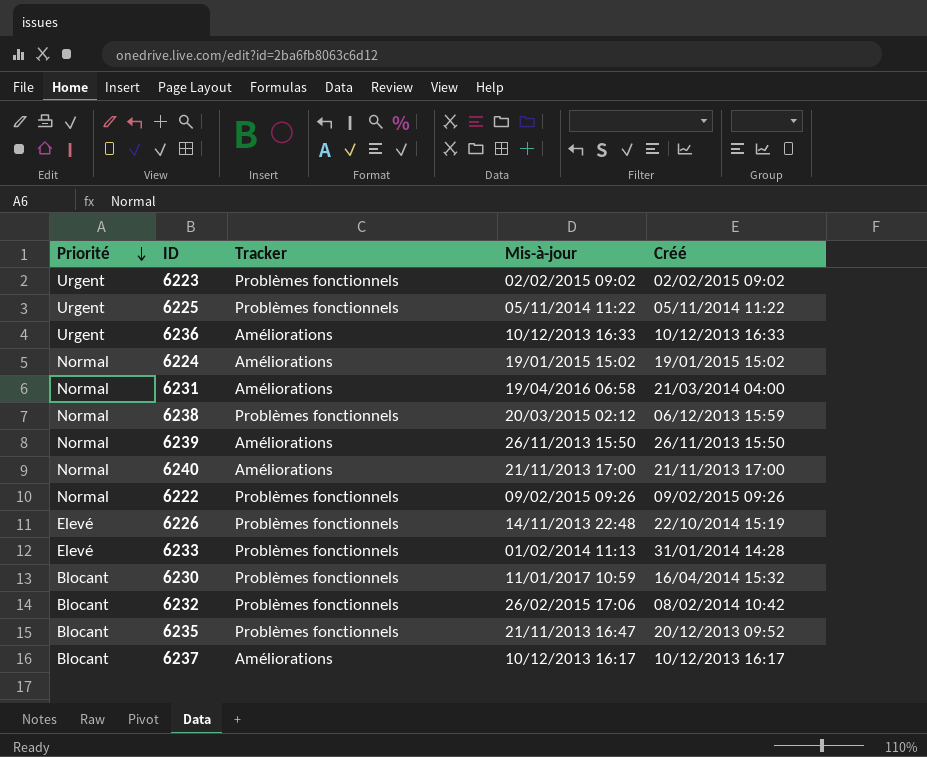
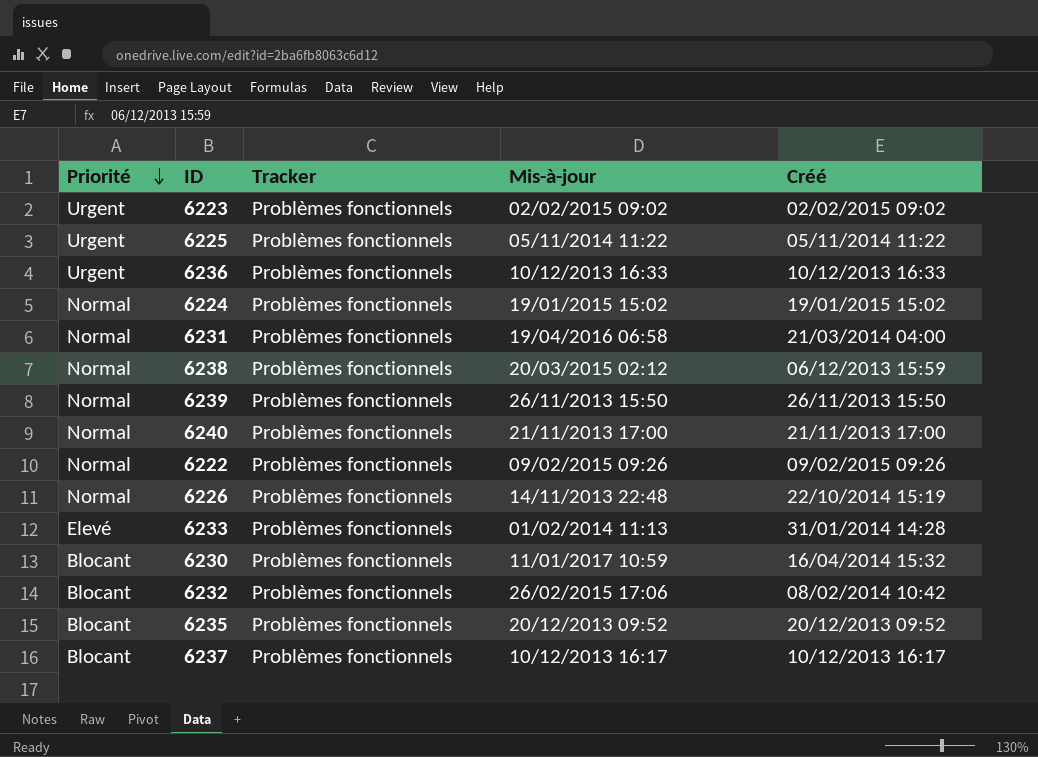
6236 | Tracker: Améliorations -> Problèmes fonctionnels
6224 | Tracker: Améliorations -> Problèmes fonctionnels
6231 | Tracker: Améliorations -> Problèmes fonctionnels
6239 | Tracker: Améliorations -> Problèmes fonctionnels
6240 | Tracker: Améliorations -> Problèmes fonctionnels
6226 | Priorité: Elevé -> Normal
6235 | Mis-à-jour: 21/11/2013 16:47 -> 20/12/2013 09:52
6237 | Tracker: Améliorations -> Problèmes fonctionnels

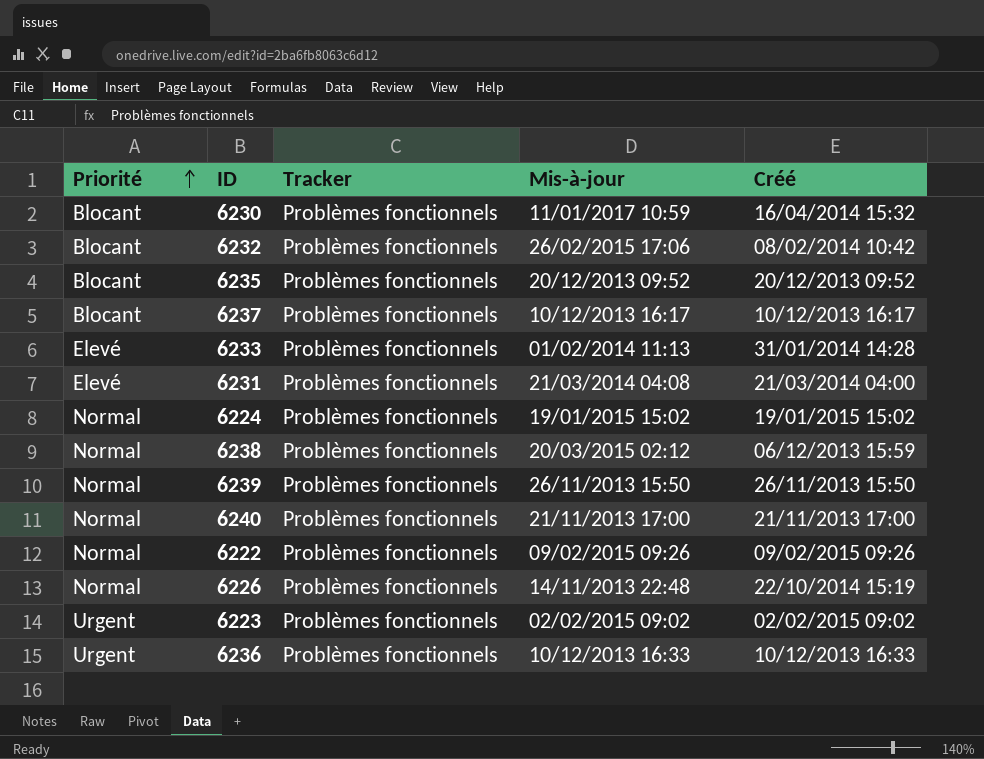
row order: Priorité descending -> Priorité ascending
row 6225: Urgent | Problèmes fonctionnels | 05/11/2014 11:22 | 05/11/2014 11:22 -> none
6231 | Priorité: Normal -> Elevé
6231 | Mis-à-jour: 19/04/2016 06:58 -> 21/03/2014 04:08

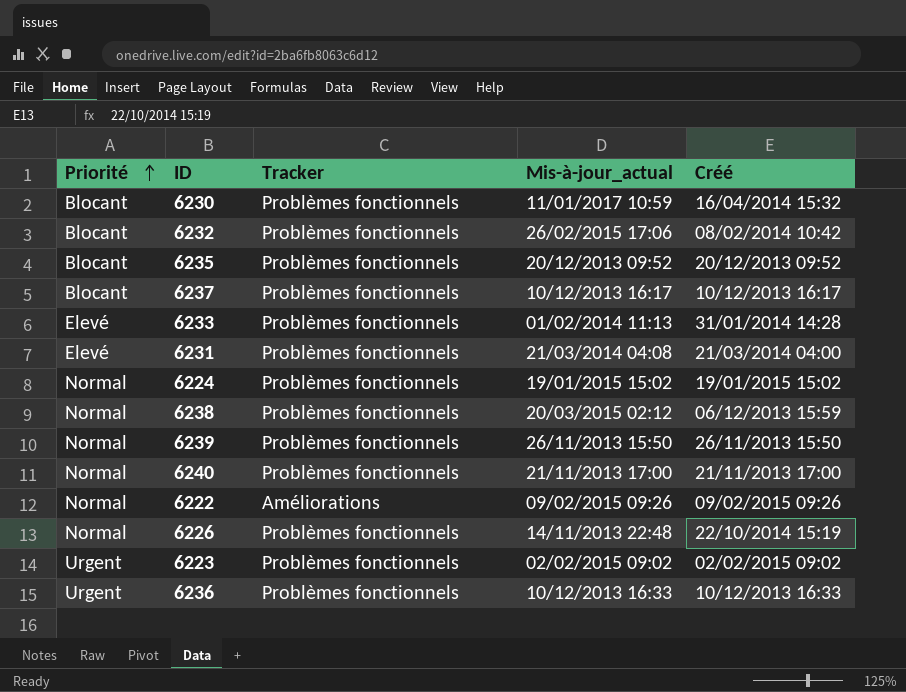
column name: Mis-à-jour -> Mis-à-jour_actual
6222 | Tracker: Problèmes fonctionnels -> Améliorations

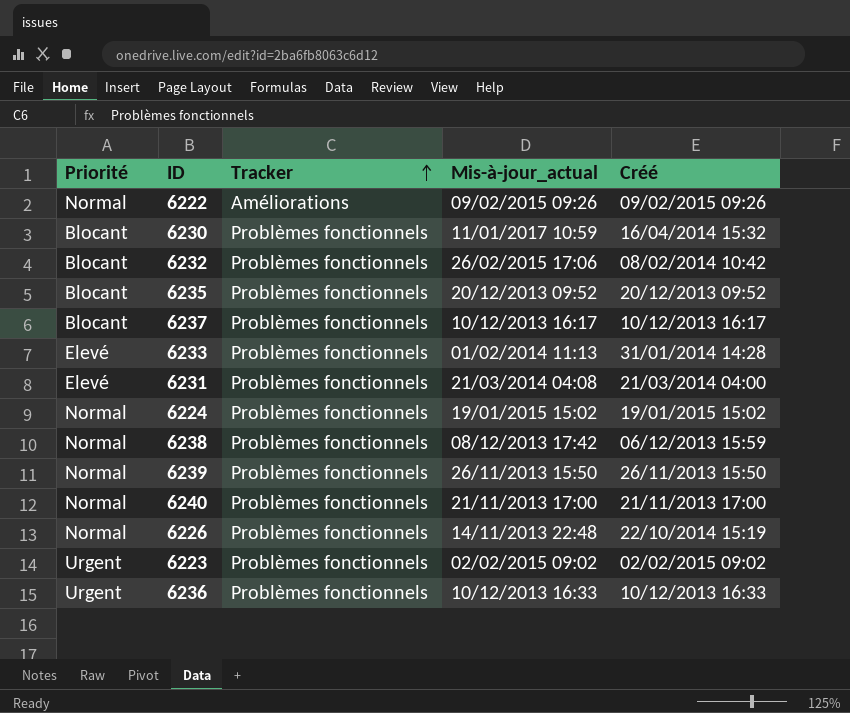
row order: Priorité ascending -> Tracker ascending
6238 | Mis-à-jour_actual: 20/03/2015 02:12 -> 08/12/2013 17:42

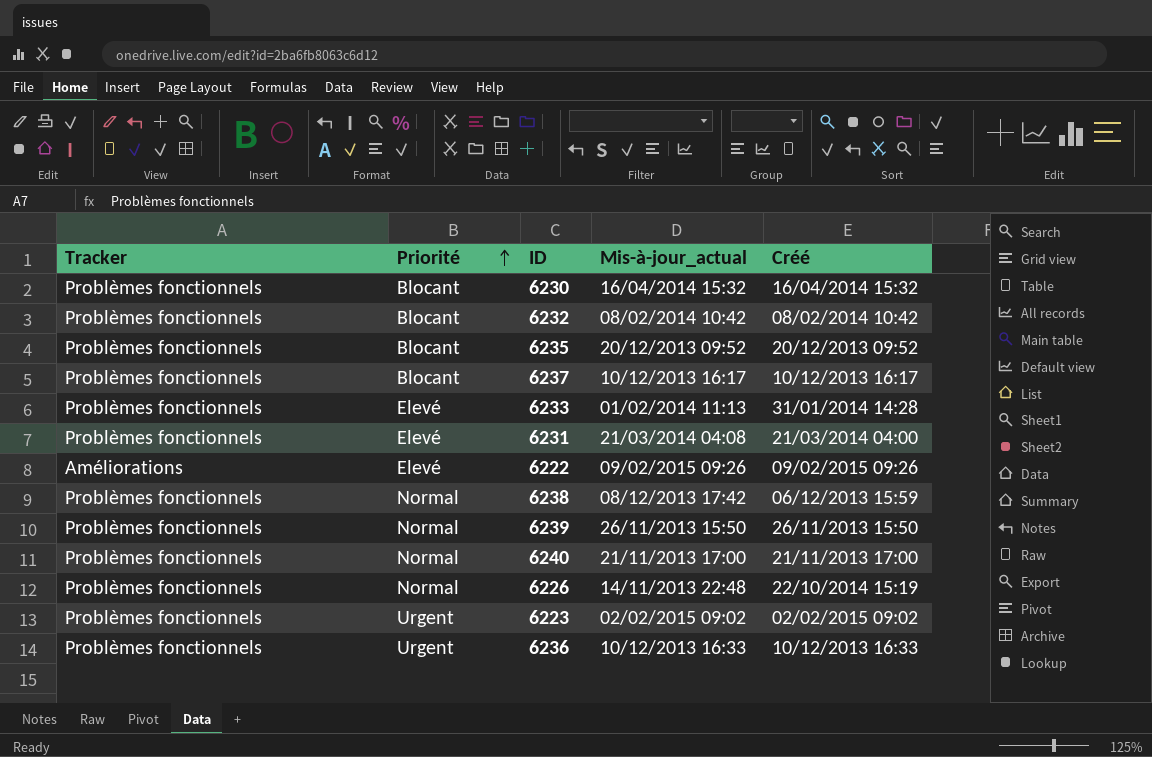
row order: Tracker ascending -> Priorité ascending
column Tracker | position: 3 -> 1
row 6224: Normal | Problèmes fonctionnels | 19/01/2015 15:02 | 19/01/2015 15:02 -> none
6230 | Mis-à-jour_actual: 11/01/2017 10:59 -> 16/04/2014 15:32
6232 | Mis-à-jour_actual: 26/02/2015 17:06 -> 08/02/2014 10:42
6222 | Priorité: Normal -> Elevé

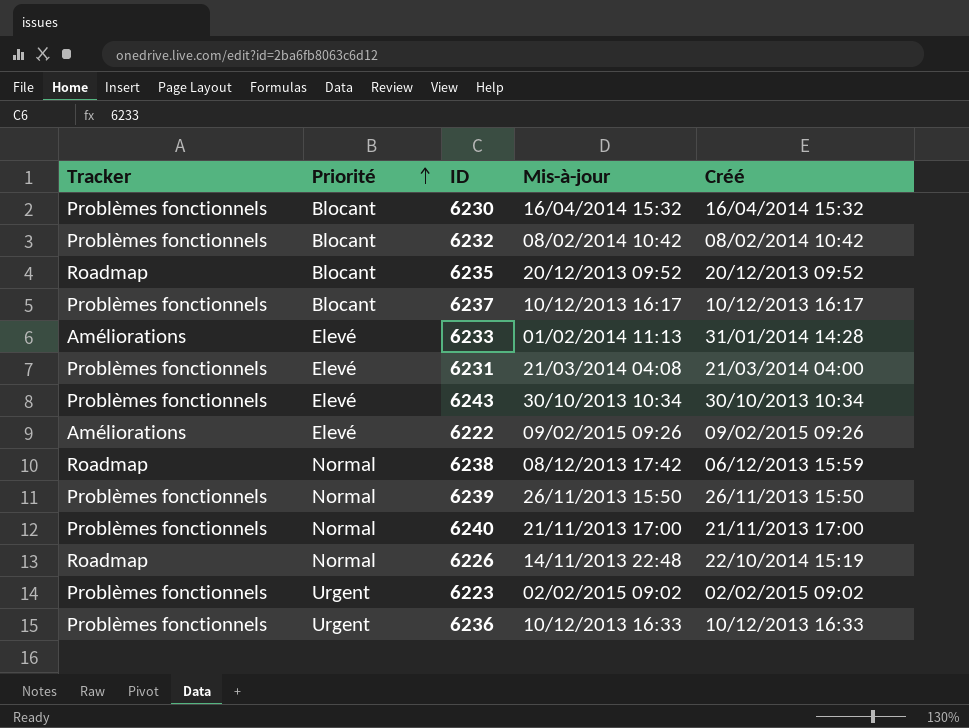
column name: Mis-à-jour_actual -> Mis-à-jour
6235 | Tracker: Problèmes fonctionnels -> Roadmap
6233 | Tracker: Problèmes fonctionnels -> Améliorations
row 6243: none -> Problèmes fonctionnels | Elevé | 30/10/2013 10:34 | 30/10/2013 10:34
6238 | Tracker: Problèmes fonctionnels -> Roadmap
6226 | Tracker: Problèmes fonctionnels -> Roadmap

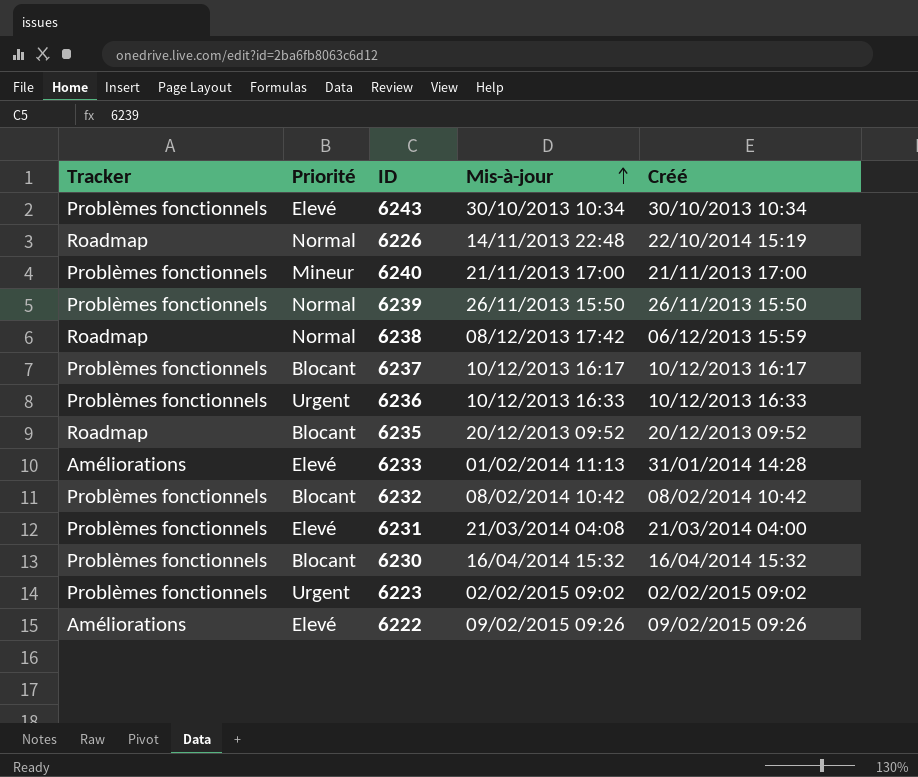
row order: Priorité ascending -> Mis-à-jour ascending
6240 | Priorité: Normal -> Mineur

